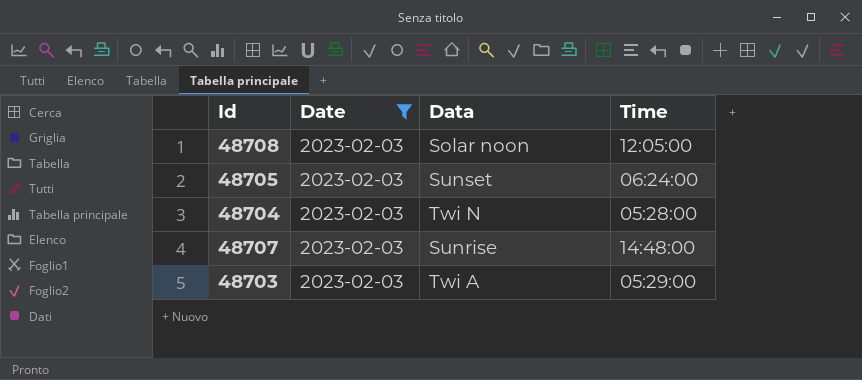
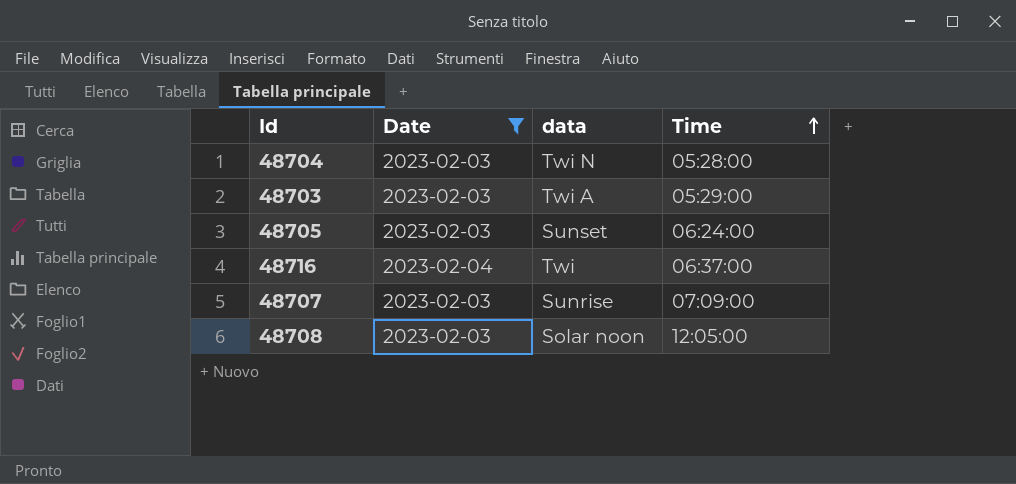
row order: none -> Time ascending
column name: Data -> data
row 48716: none -> 2023-02-04 | Twi | 06:37:00
48707 | Time: 14:48:00 -> 07:09:00

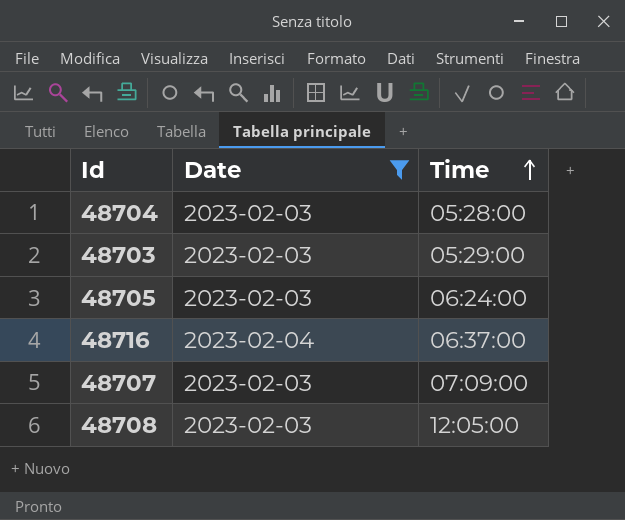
column data | position: 3 -> none

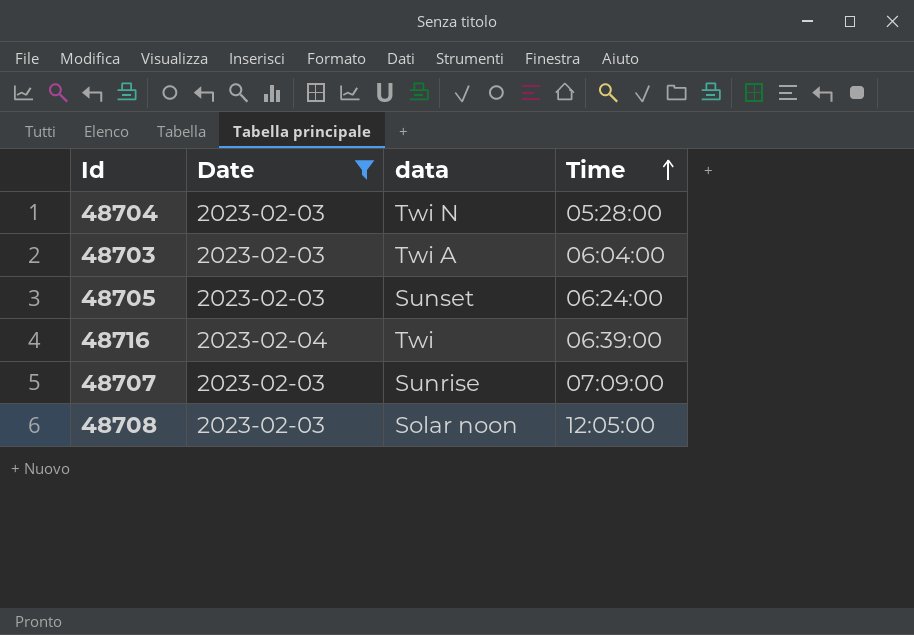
column data | position: none -> 3
48703 | Time: 05:29:00 -> 06:04:00
48716 | Time: 06:37:00 -> 06:39:00

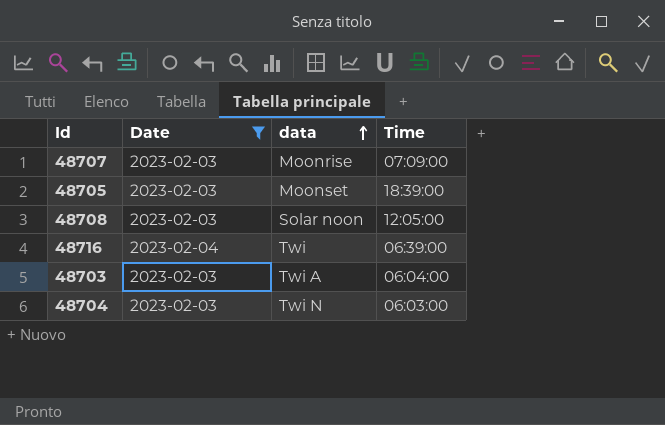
row order: Time ascending -> data ascending
48707 | data: Sunrise -> Moonrise
48705 | data: Sunset -> Moonset
48705 | Time: 06:24:00 -> 18:39:00
48704 | Time: 05:28:00 -> 06:03:00

